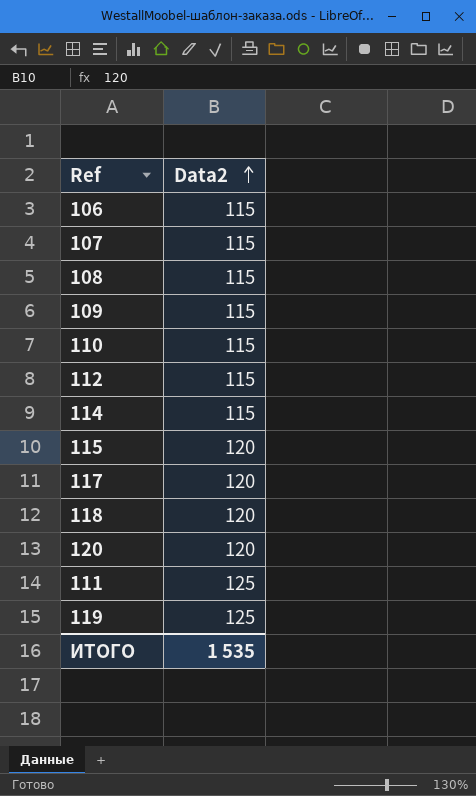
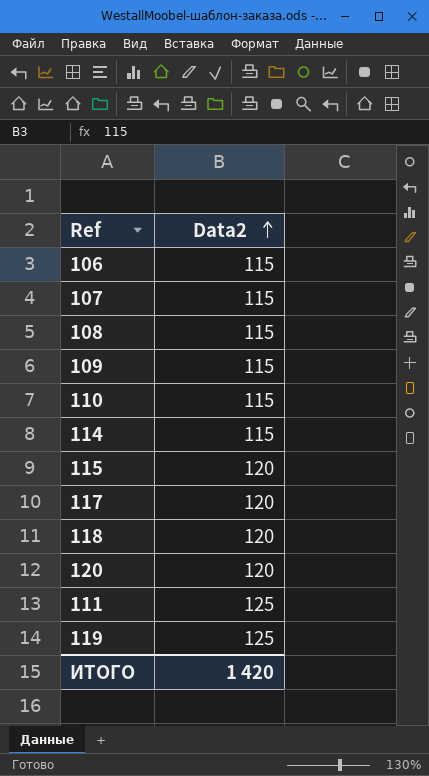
row 112: 115 -> none
ИТОГО | Data2: 1 535 -> 1 420

